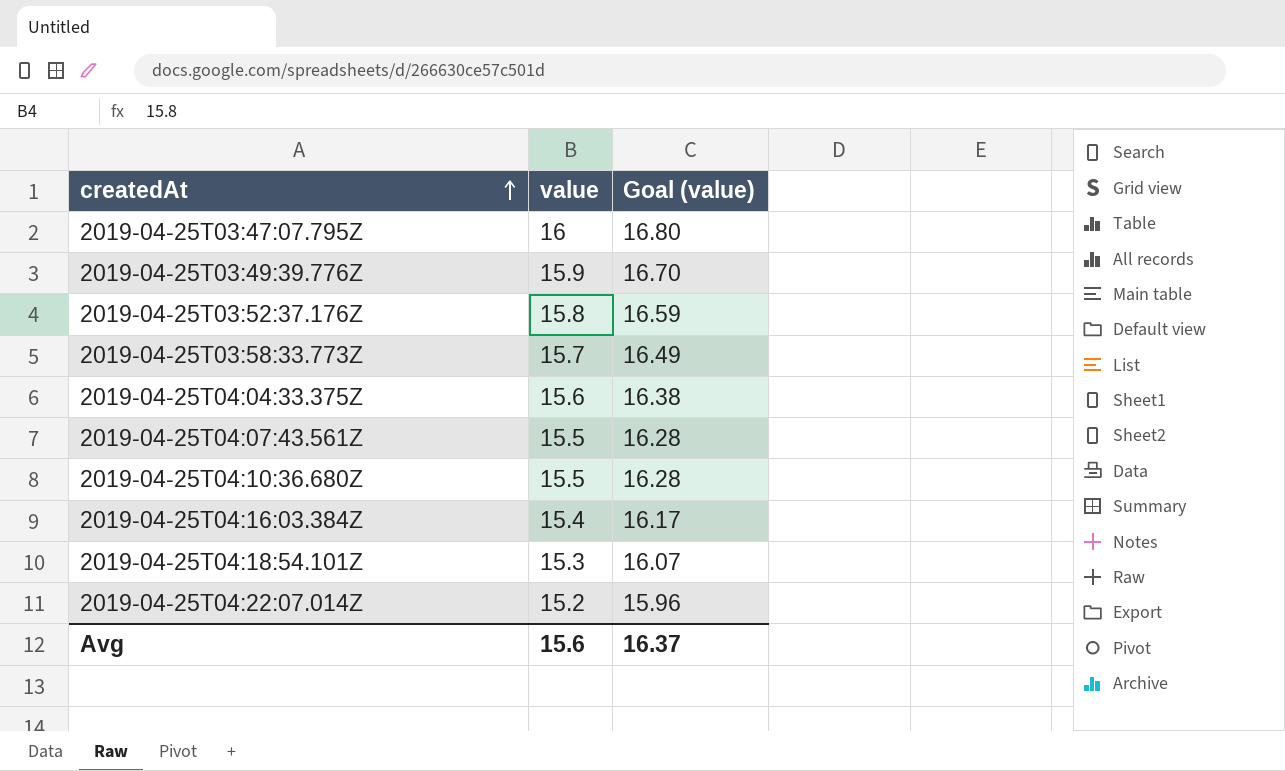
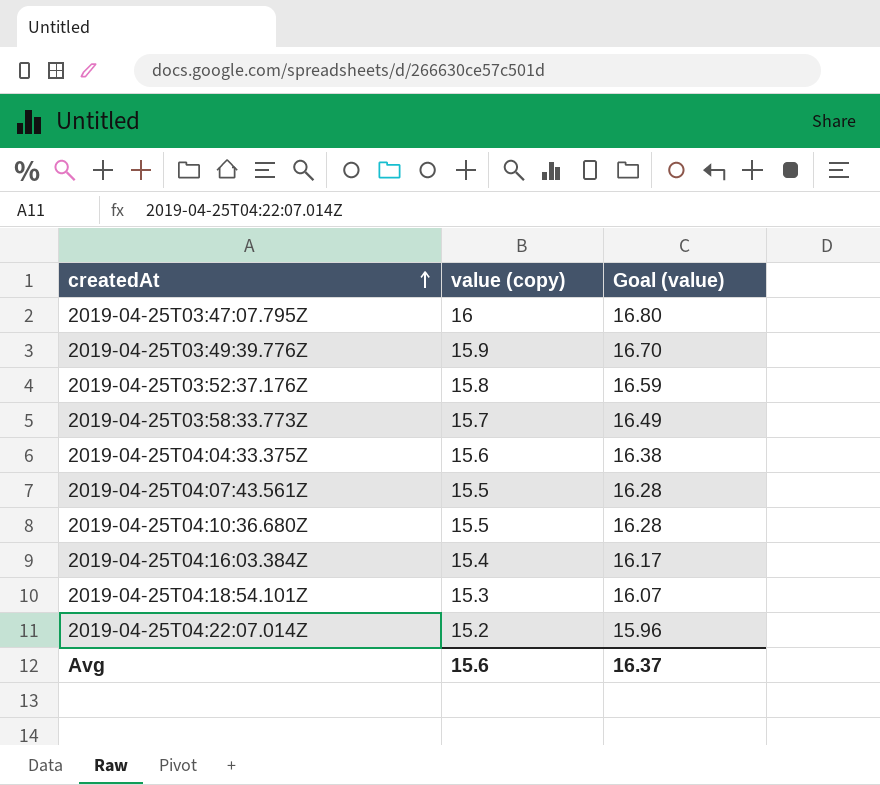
column name: value -> value (copy)

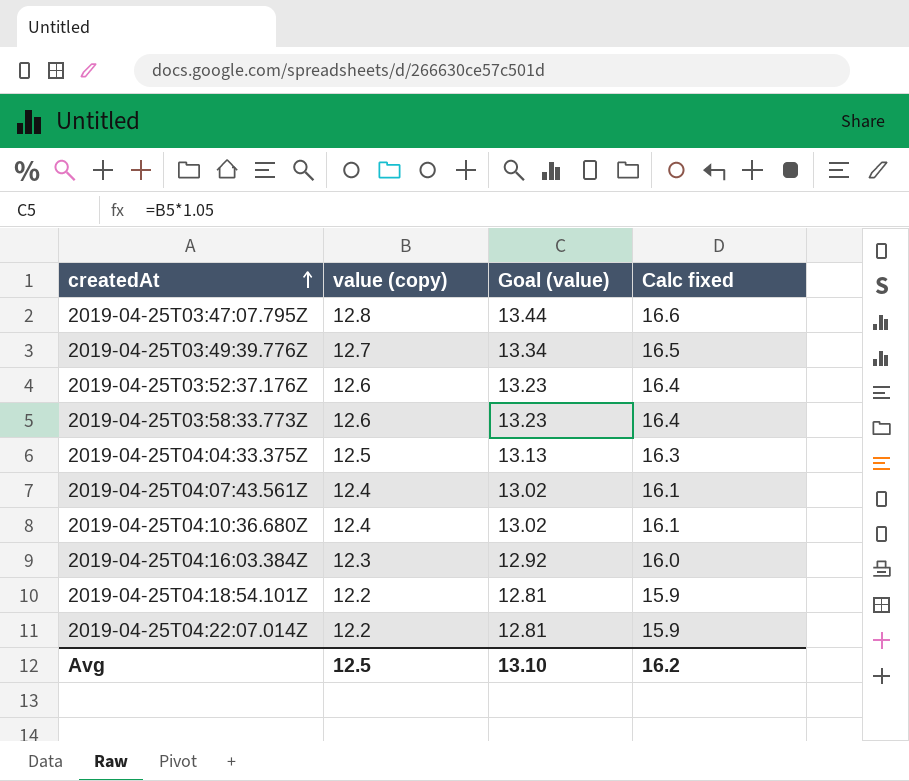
column Calc fixed | formula: none -> [value (copy)] * 1.3
2019-04-25T03:47:07.795Z | value (copy): 16 -> 12.8
2019-04-25T03:47:07.795Z | Goal (value): 16.80 -> 13.44
2019-04-25T03:49:39.776Z | value (copy): 15.9 -> 12.7
2019-04-25T03:49:39.776Z | Goal (value): 16.70 -> 13.34
2019-04-25T03:52:37.176Z | value (copy): 15.8 -> 12.6
2019-04-25T03:52:37.176Z | Goal (value): 16.59 -> 13.23
2019-04-25T03:58:33.773Z | value (copy): 15.7 -> 12.6
2019-04-25T03:58:33.773Z | Goal (value): 16.49 -> 13.23
2019-04-25T04:04:33.375Z | value (copy): 15.6 -> 12.5
2019-04-25T04:04:33.375Z | Goal (value): 16.38 -> 13.13
2019-04-25T04:07:43.561Z | value (copy): 15.5 -> 12.4
2019-04-25T04:07:43.561Z | Goal (value): 16.28 -> 13.02
2019-04-25T04:10:36.680Z | value (copy): 15.5 -> 12.4
2019-04-25T04:10:36.680Z | Goal (value): 16.28 -> 13.02
2019-04-25T04:16:03.384Z | value (copy): 15.4 -> 12.3
2019-04-25T04:16:03.384Z | Goal (value): 16.17 -> 12.92
2019-04-25T04:18:54.101Z | value (copy): 15.3 -> 12.2
2019-04-25T04:18:54.101Z | Goal (value): 16.07 -> 12.81
2019-04-25T04:22:07.014Z | value (copy): 15.2 -> 12.2
2019-04-25T04:22:07.014Z | Goal (value): 15.96 -> 12.81
Avg | value (copy): 15.6 -> 12.5
Avg | Goal (value): 16.37 -> 13.10

